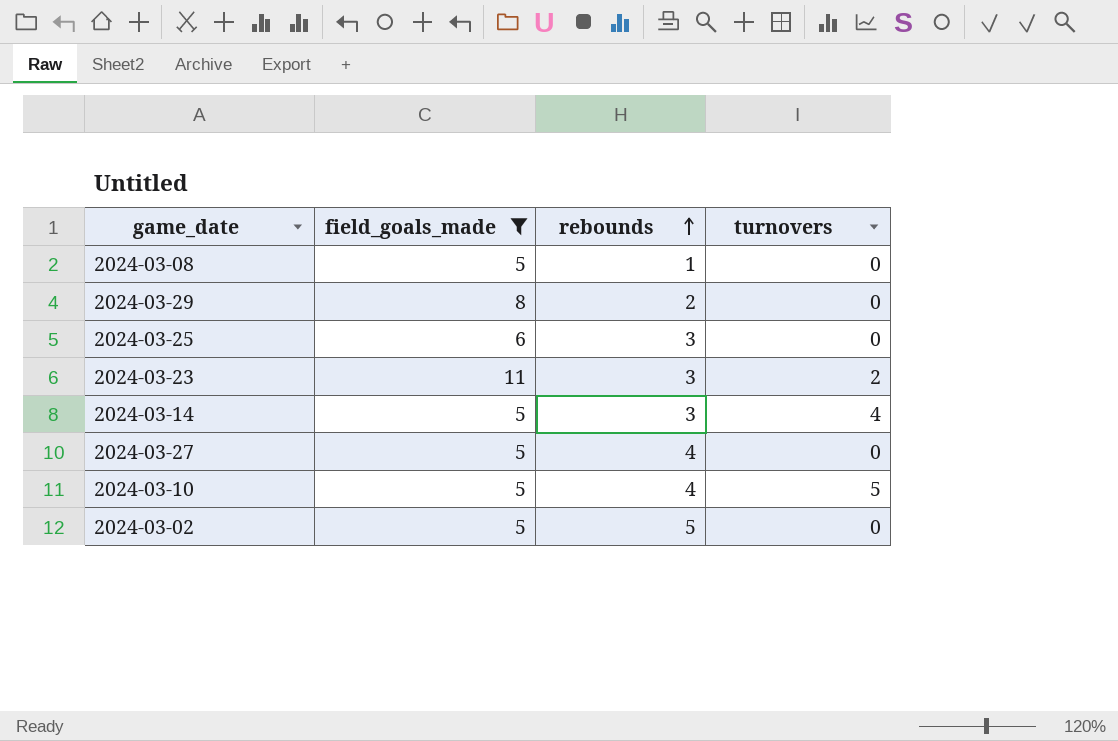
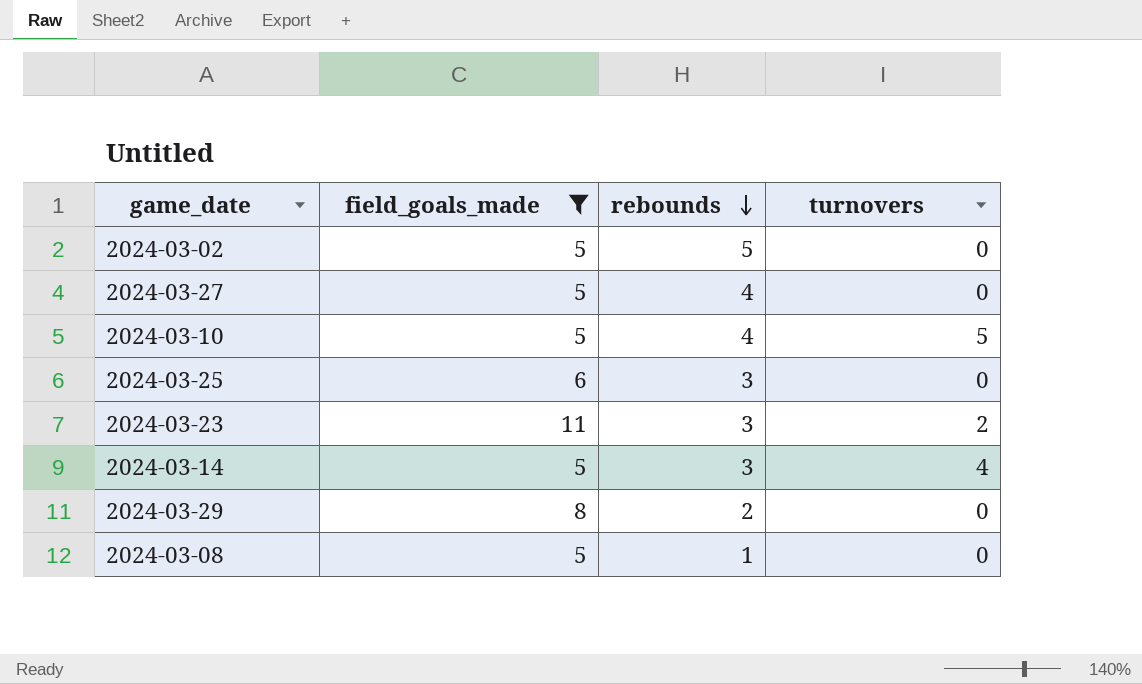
row order: rebounds ascending -> rebounds descending

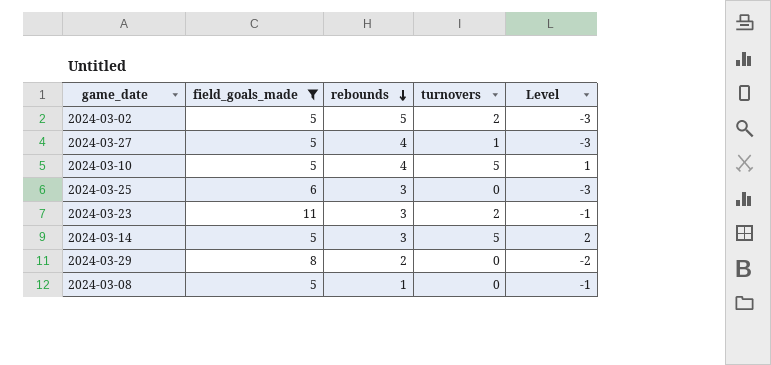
column Level | formula: none -> [turnovers] - [rebounds]
2024-03-02 | turnovers: 0 -> 2
2024-03-27 | turnovers: 0 -> 1
2024-03-14 | turnovers: 4 -> 5

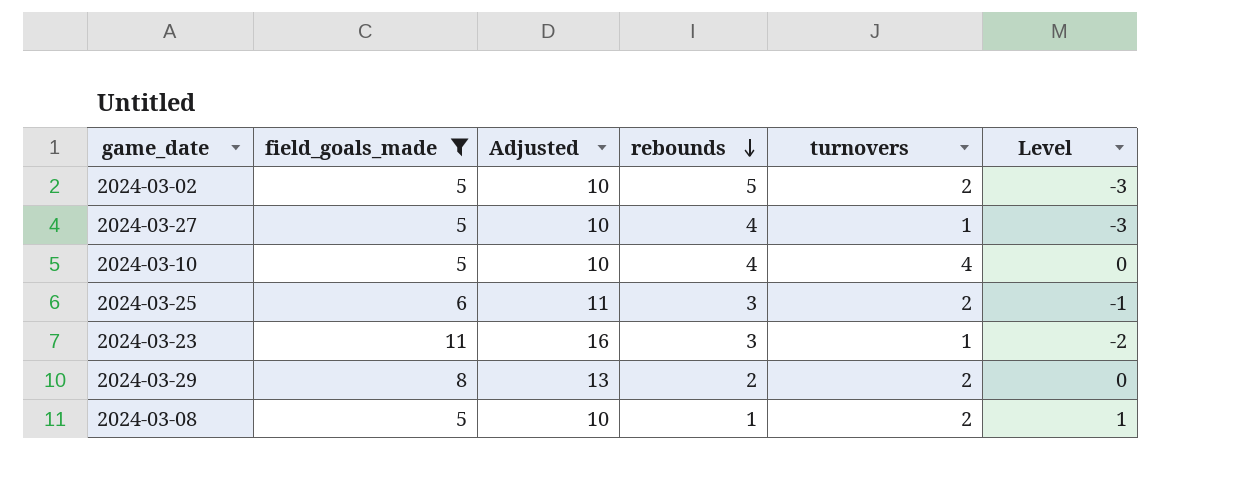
column Adjusted | formula: none -> [field_goals_made] + 5
row 2024-03-14: 5 | 3 | 5 | 2 -> none
2024-03-10 | turnovers: 5 -> 4
2024-03-10 | Level: 1 -> 0
2024-03-25 | turnovers: 0 -> 2
2024-03-25 | Level: -3 -> -1
2024-03-23 | turnovers: 2 -> 1
2024-03-23 | Level: -1 -> -2
2024-03-29 | turnovers: 0 -> 2
2024-03-29 | Level: -2 -> 0
2024-03-08 | turnovers: 0 -> 2
2024-03-08 | Level: -1 -> 1

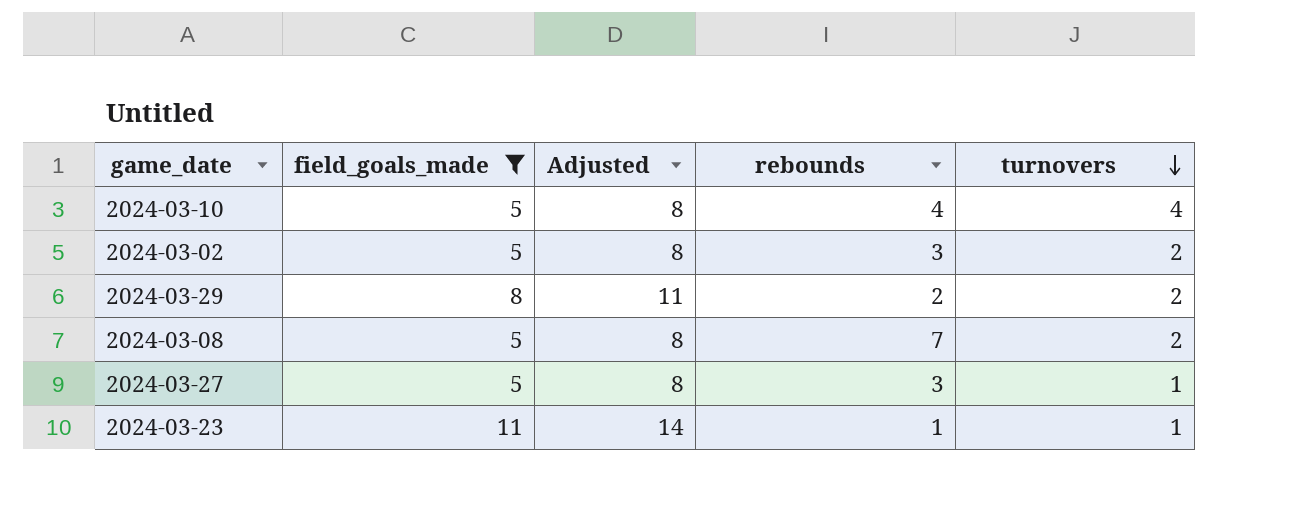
row order: rebounds descending -> turnovers descending
column Level | formula: [turnovers] - [rebounds] -> none
column Adjusted | formula: [field_goals_made] + 5 -> [field_goals_made] + 3
row 2024-03-25: 6 | 11 | 3 | 2 | -1 -> none
2024-03-02 | rebounds: 5 -> 3
2024-03-08 | rebounds: 1 -> 7
2024-03-27 | rebounds: 4 -> 3
2024-03-23 | rebounds: 3 -> 1

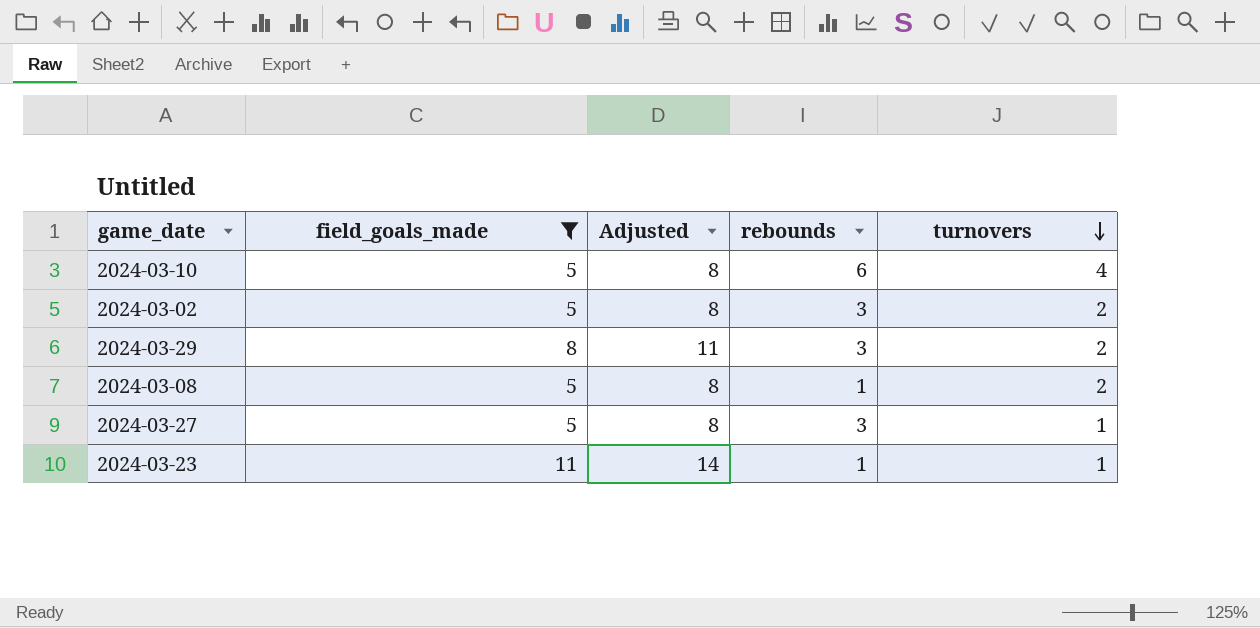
2024-03-10 | rebounds: 4 -> 6
2024-03-29 | rebounds: 2 -> 3
2024-03-08 | rebounds: 7 -> 1

